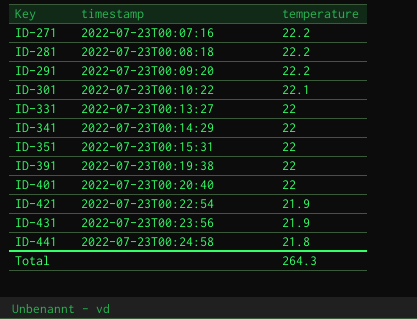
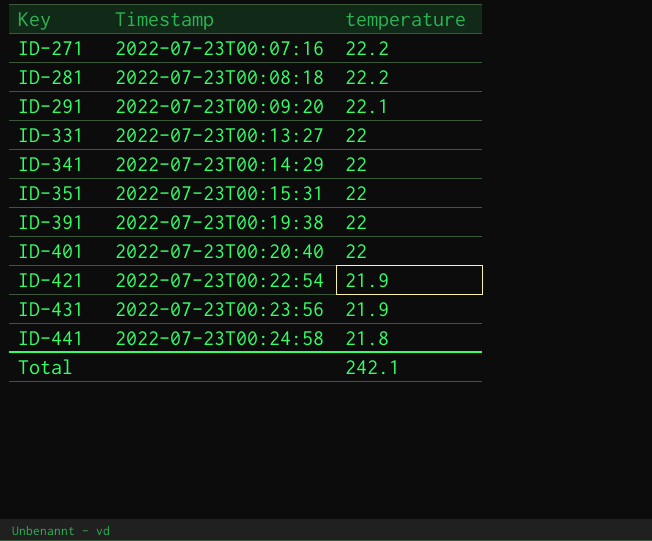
column name: timestamp -> Timestamp
row ID-301: 2022-07-23T00:10:22 | 22.1 -> none
ID-291 | temperature: 22.2 -> 22.1
Total | temperature: 264.3 -> 242.1

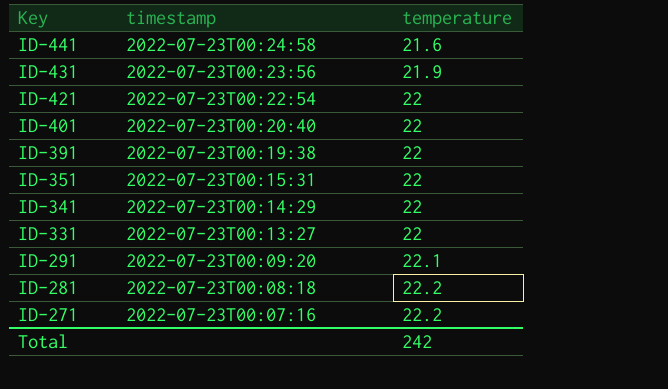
row order: Key ascending -> Key descending
column name: Timestamp -> timestamp
ID-441 | temperature: 21.8 -> 21.6
ID-421 | temperature: 21.9 -> 22
Total | temperature: 242.1 -> 242

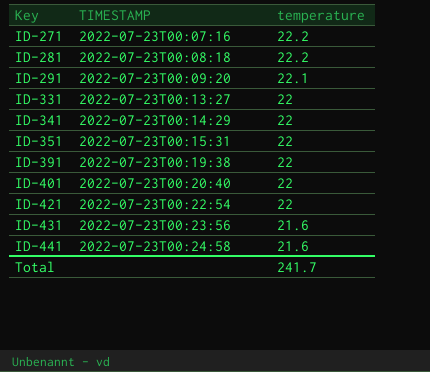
row order: Key descending -> Key ascending
column name: timestamp -> TIMESTAMP
ID-431 | temperature: 21.9 -> 21.6
Total | temperature: 242 -> 241.7

